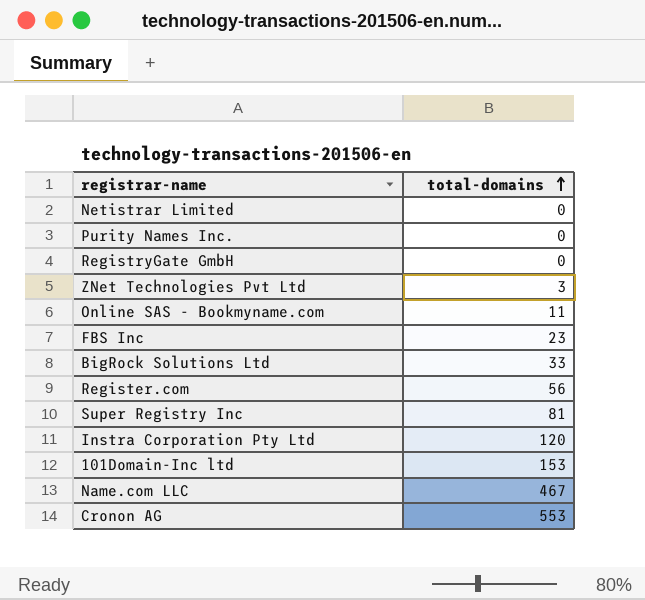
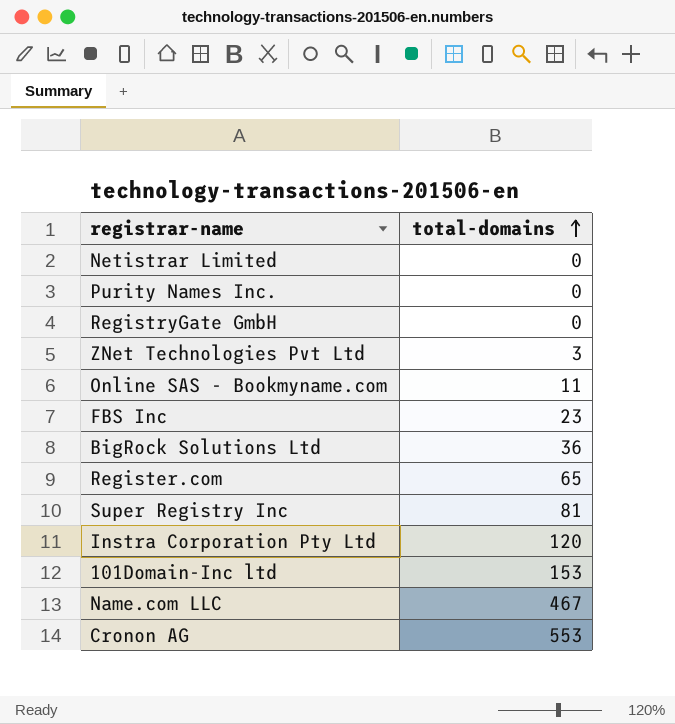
BigRock Solutions Ltd | total-domains: 33 -> 36
Register.com | total-domains: 56 -> 65

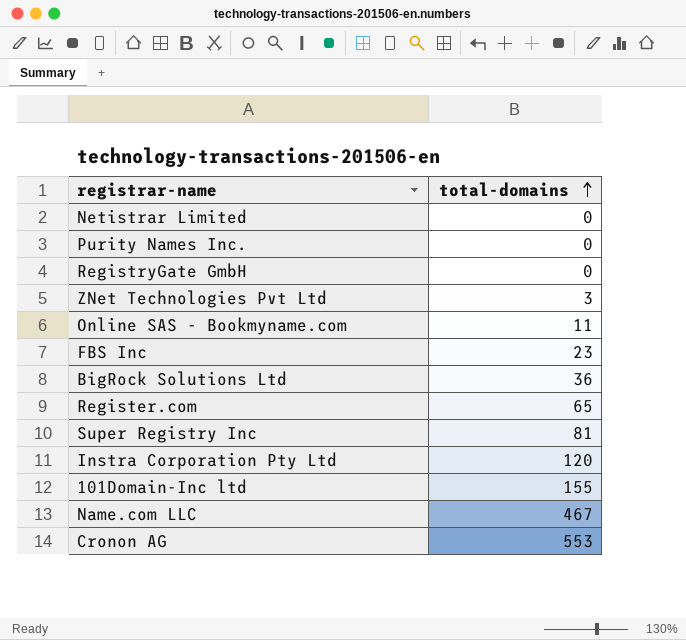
101Domain-Inc ltd | total-domains: 153 -> 155

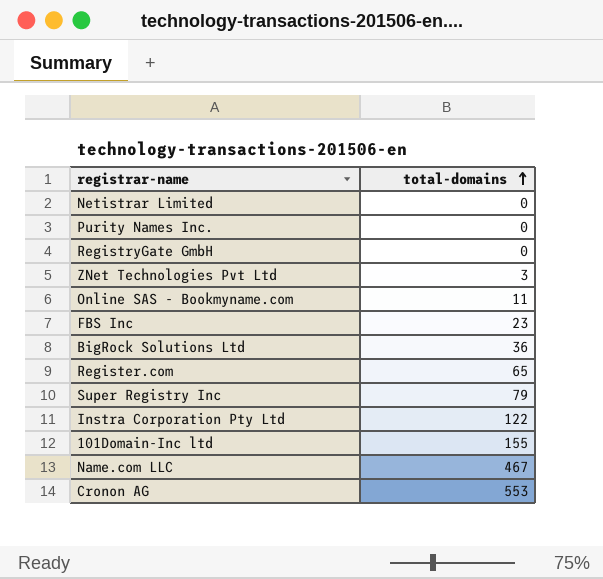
Super Registry Inc | total-domains: 81 -> 79
Instra Corporation Pty Ltd | total-domains: 120 -> 122

